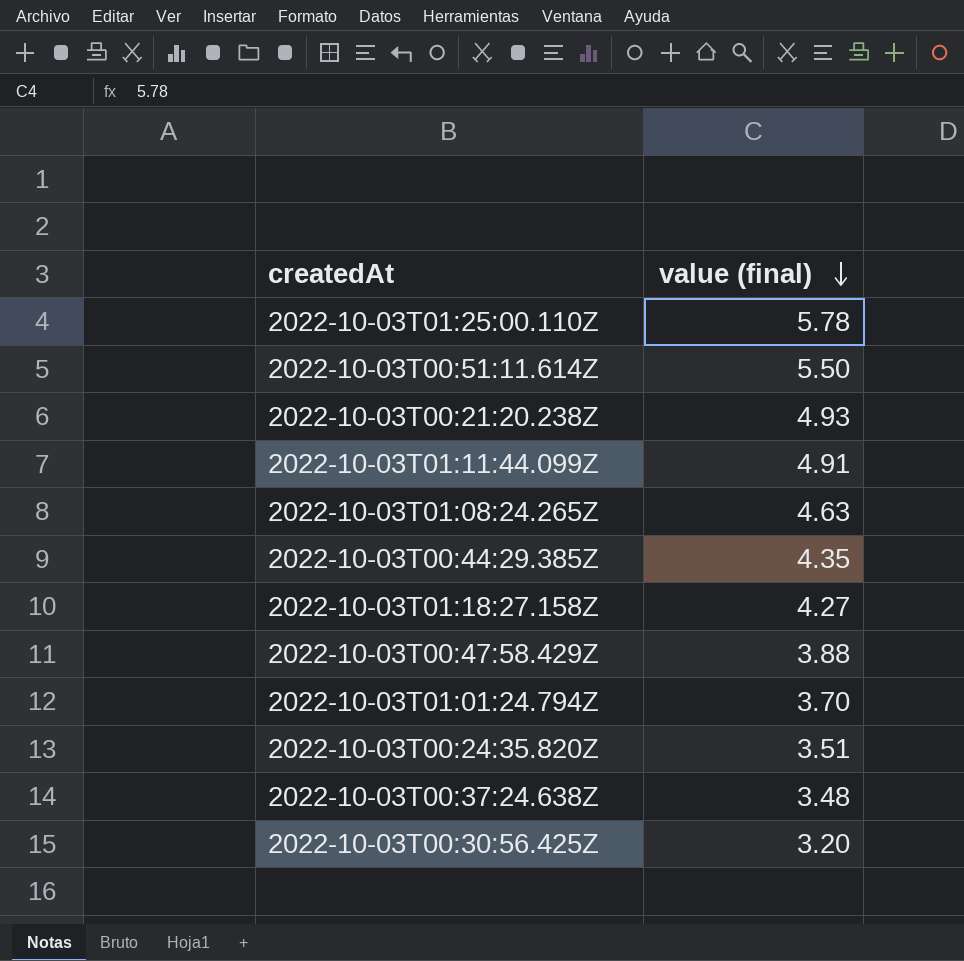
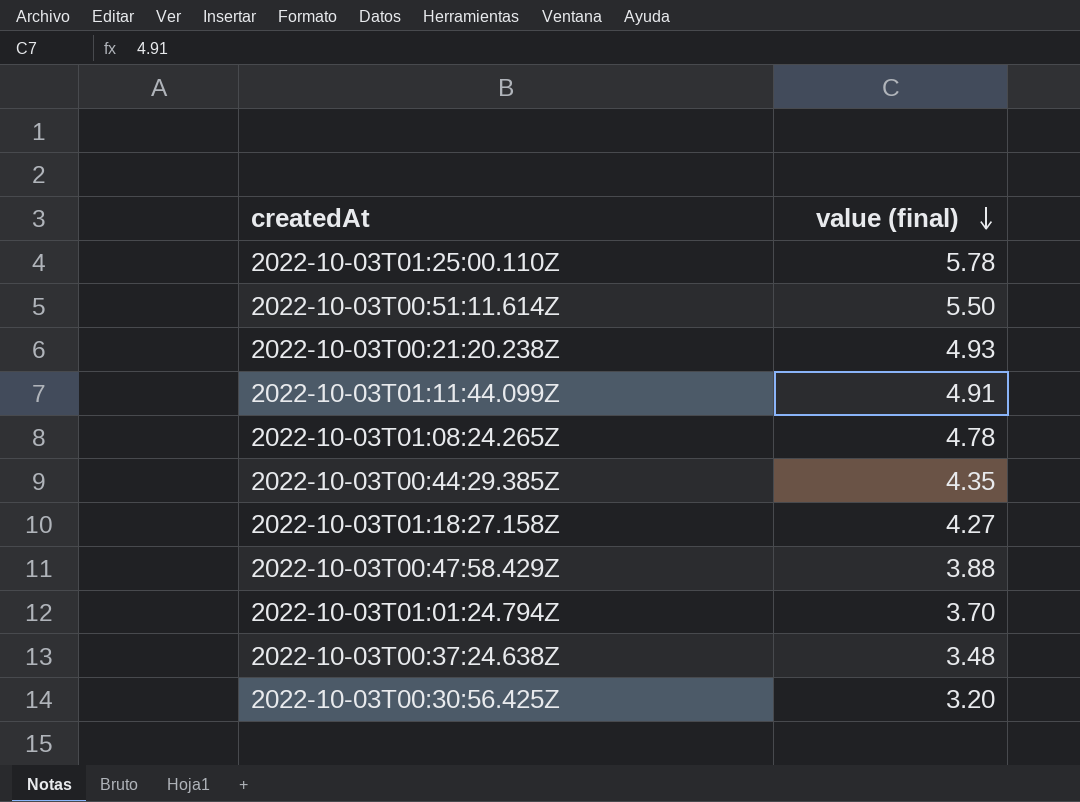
row 2022-10-03T00:24:35.820Z: 3.51 -> none
2022-10-03T01:08:24.265Z | value (final): 4.63 -> 4.78

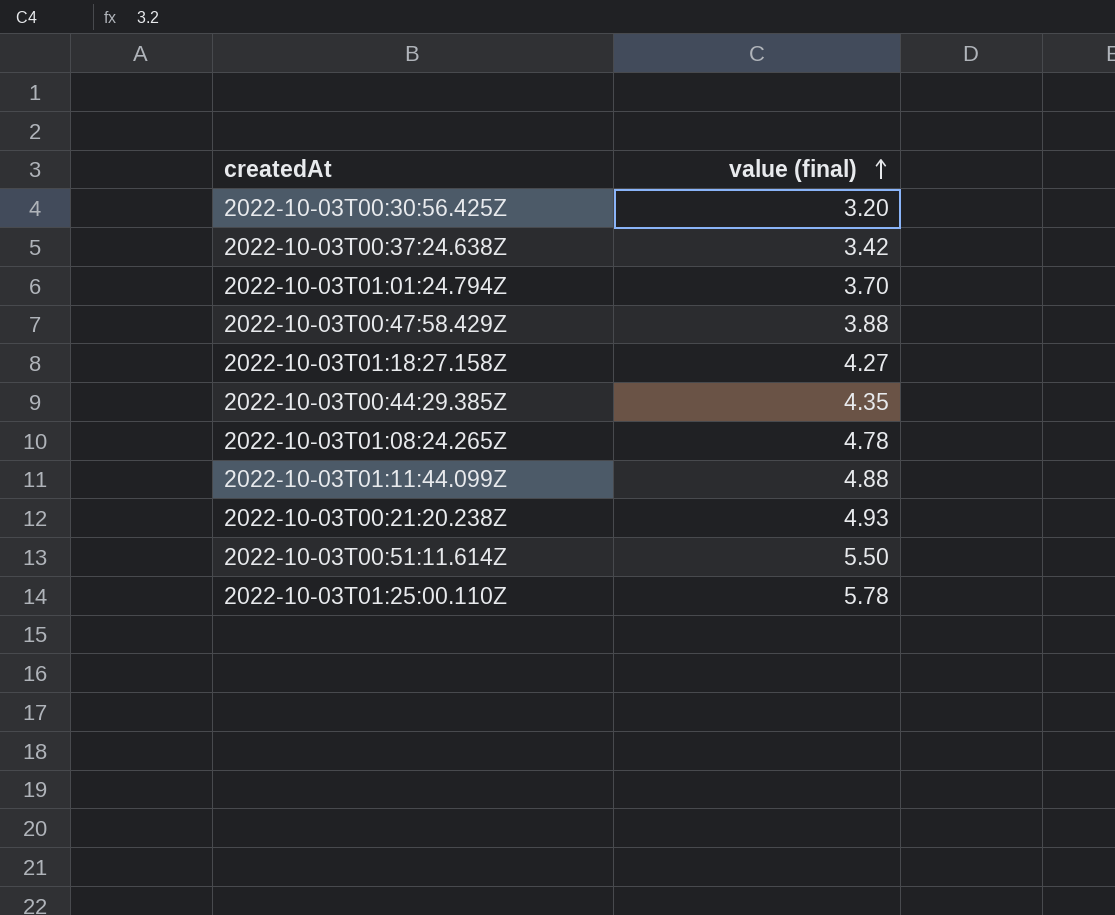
row order: value (final) descending -> value (final) ascending
2022-10-03T00:37:24.638Z | value (final): 3.48 -> 3.42
2022-10-03T01:11:44.099Z | value (final): 4.91 -> 4.88

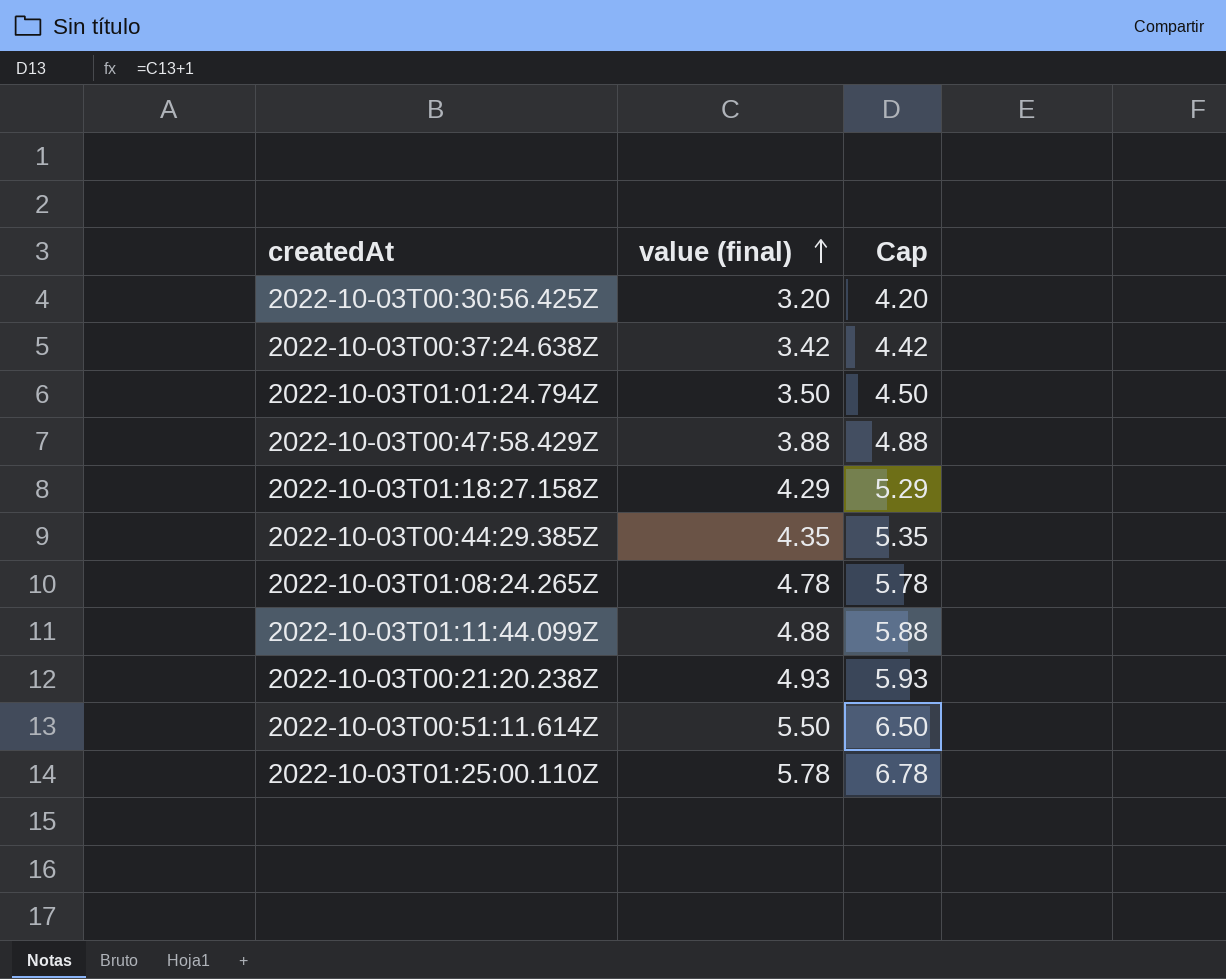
column Cap | formula: none -> [value (final)] + 1
2022-10-03T01:01:24.794Z | value (final): 3.70 -> 3.50
2022-10-03T01:18:27.158Z | value (final): 4.27 -> 4.29

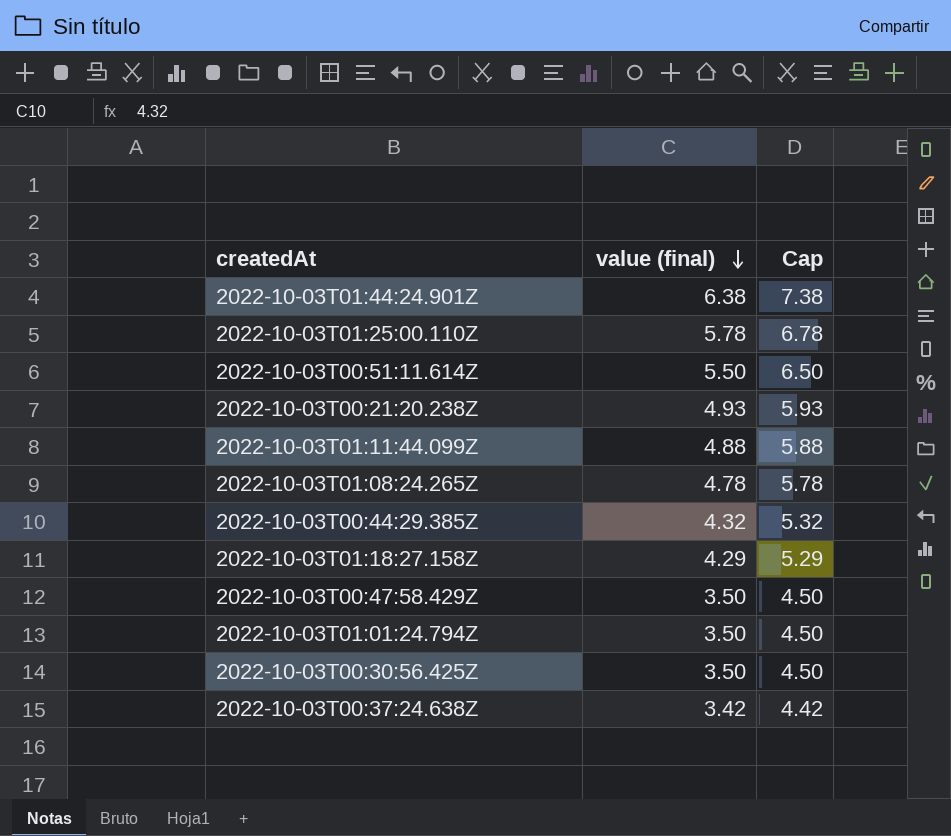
row order: value (final) ascending -> value (final) descending
row 2022-10-03T01:44:24.901Z: none -> 6.38 | 7.38
2022-10-03T00:44:29.385Z | value (final): 4.35 -> 4.32
2022-10-03T00:44:29.385Z | Cap: 5.35 -> 5.32
2022-10-03T00:47:58.429Z | value (final): 3.88 -> 3.50
2022-10-03T00:47:58.429Z | Cap: 4.88 -> 4.50
2022-10-03T00:30:56.425Z | value (final): 3.20 -> 3.50
2022-10-03T00:30:56.425Z | Cap: 4.20 -> 4.50

